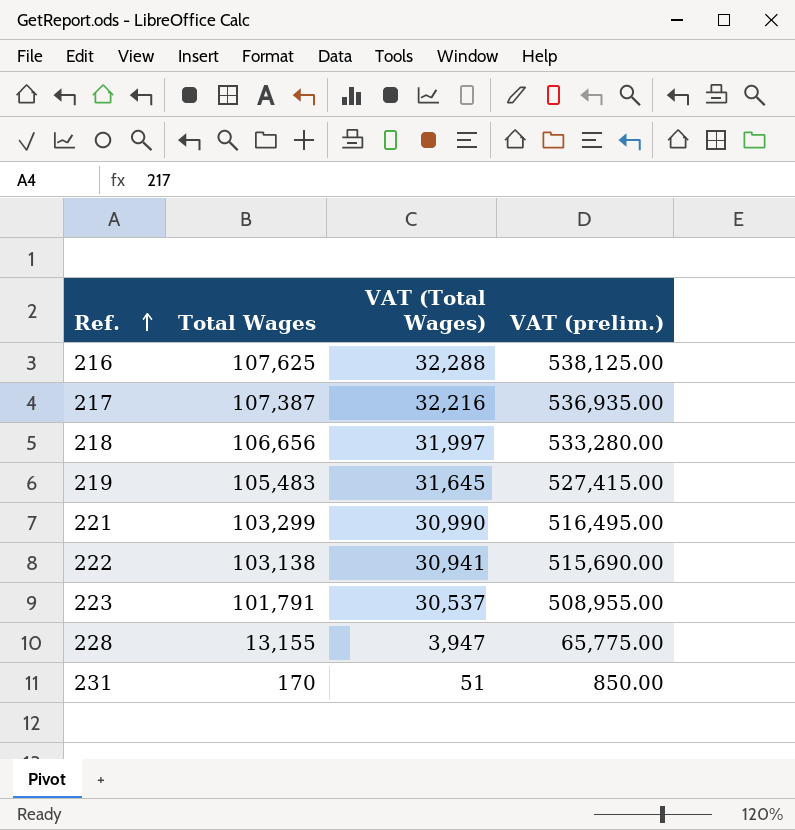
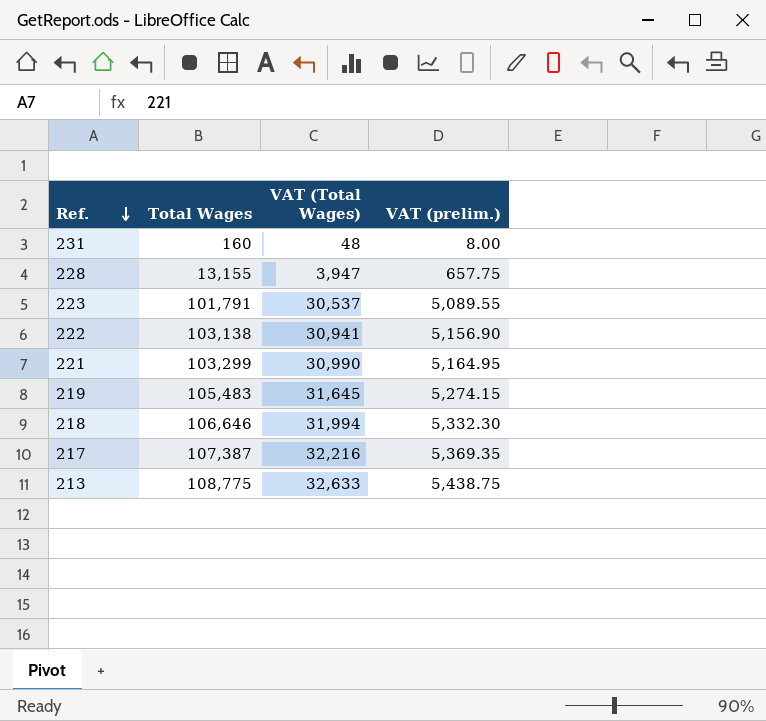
row order: Ref. ascending -> Ref. descending
column VAT (prelim.) | formula: [Total Wages] * 5 -> [Total Wages] * 0.05
row 216: 107,625 | 32,288 | 538,125.00 -> none
231 | Total Wages: 170 -> 160
231 | VAT (Total Wages): 51 -> 48
218 | Total Wages: 106,656 -> 106,646
218 | VAT (Total Wages): 31,997 -> 31,994
row 213: none -> 108,775 | 32,633 | 5,438.75

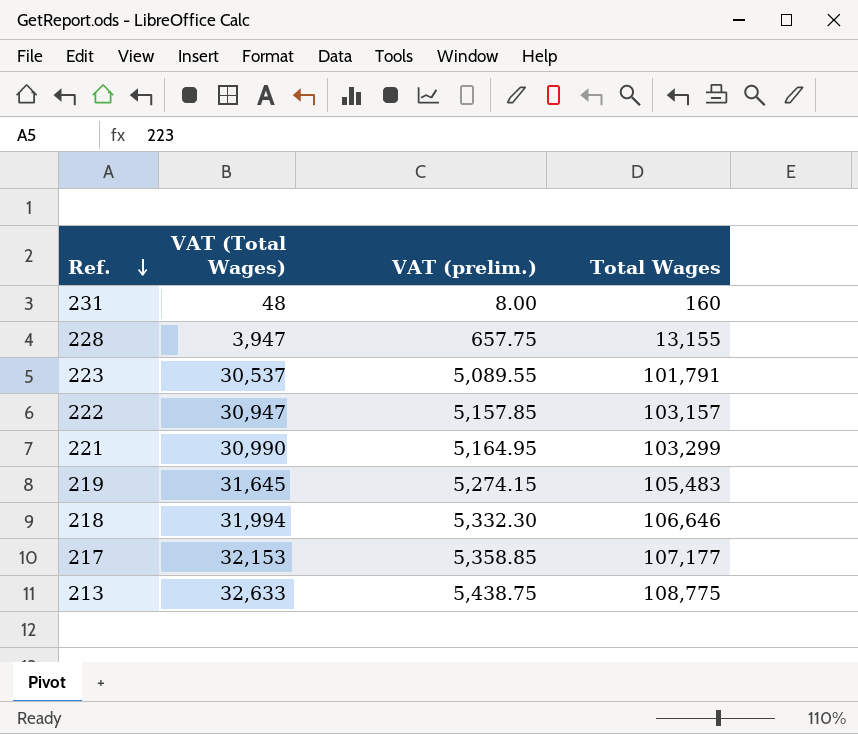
column Total Wages | position: 2 -> 4
222 | VAT (Total Wages): 30,941 -> 30,947
222 | VAT (prelim.): 5,156.90 -> 5,157.85
222 | Total Wages: 103,138 -> 103,157
217 | VAT (Total Wages): 32,216 -> 32,153
217 | VAT (prelim.): 5,369.35 -> 5,358.85
217 | Total Wages: 107,387 -> 107,177

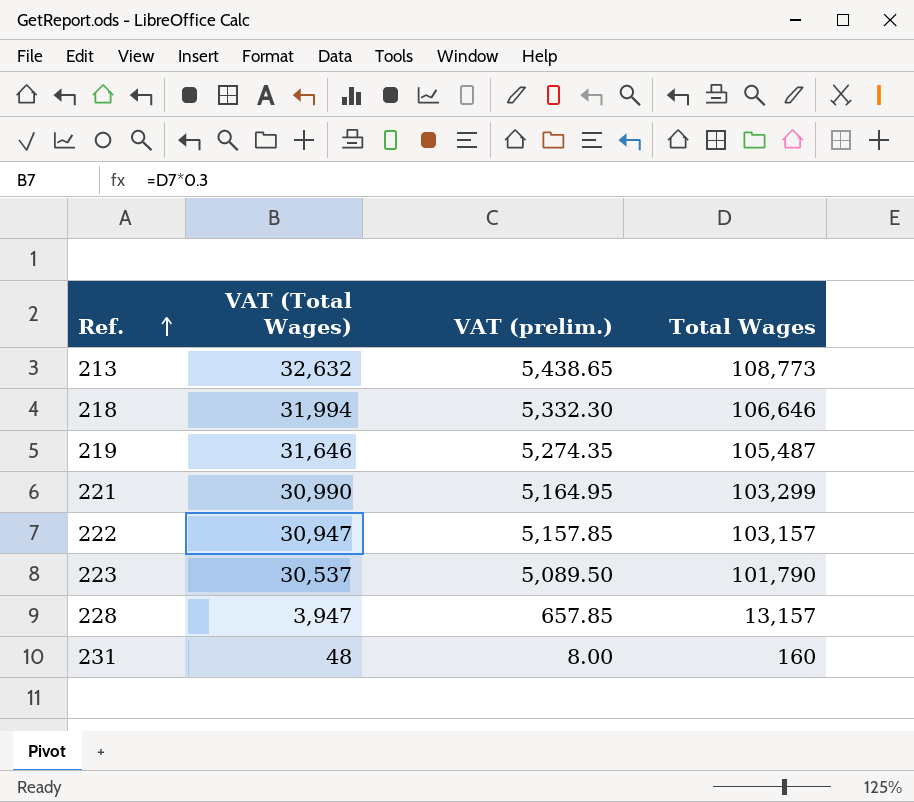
row order: Ref. descending -> Ref. ascending
row 217: 32,153 | 5,358.85 | 107,177 -> none
213 | VAT (Total Wages): 32,633 -> 32,632
213 | VAT (prelim.): 5,438.75 -> 5,438.65
213 | Total Wages: 108,775 -> 108,773
219 | VAT (Total Wages): 31,645 -> 31,646
219 | VAT (prelim.): 5,274.15 -> 5,274.35
219 | Total Wages: 105,483 -> 105,487
223 | VAT (prelim.): 5,089.55 -> 5,089.50
223 | Total Wages: 101,791 -> 101,790
228 | VAT (prelim.): 657.75 -> 657.85
228 | Total Wages: 13,155 -> 13,157

